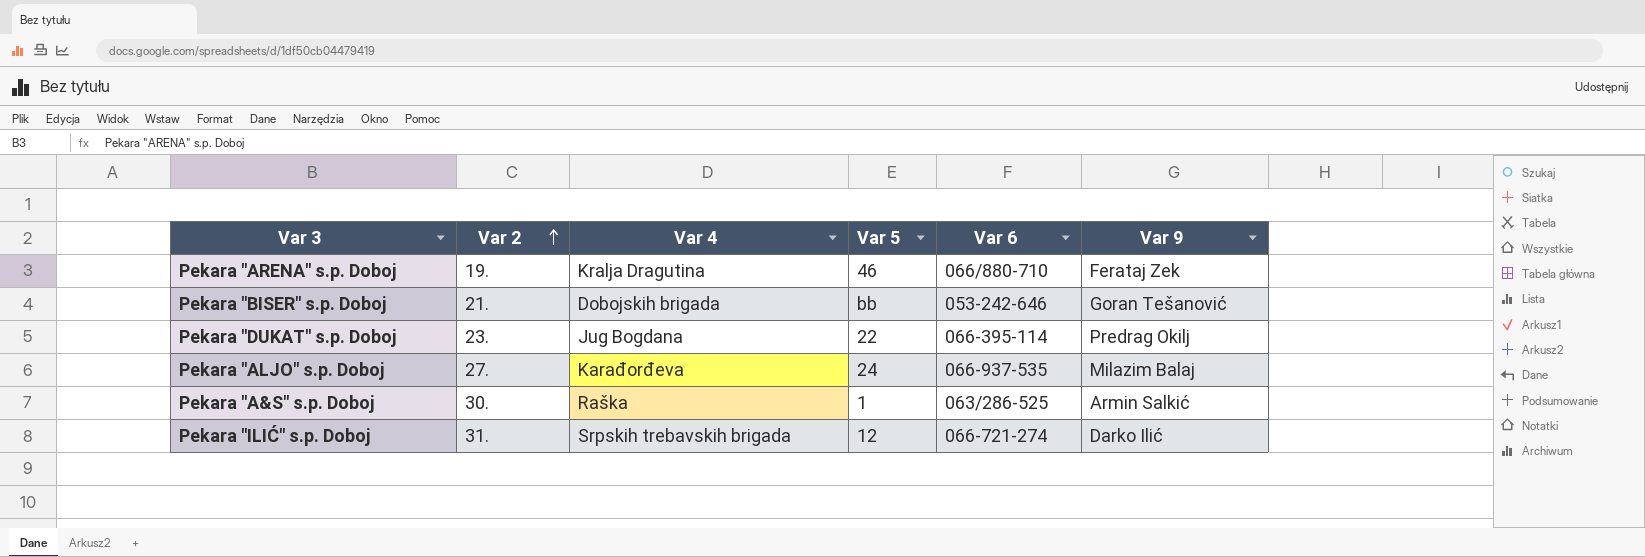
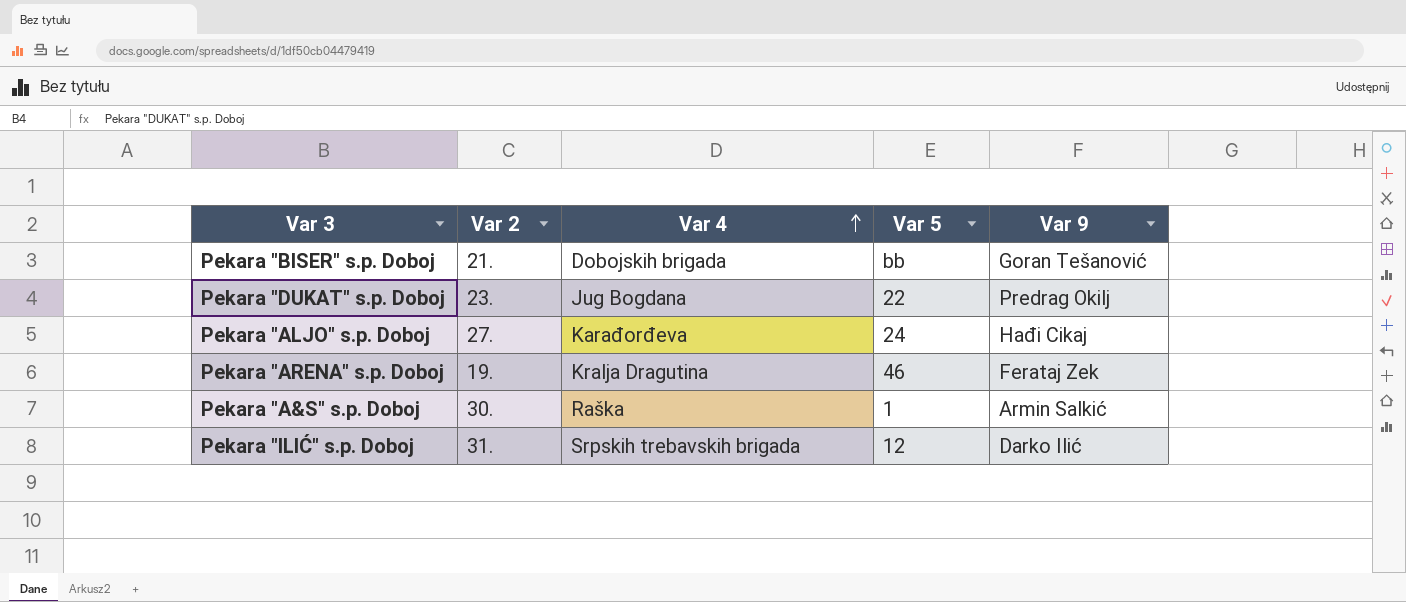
row order: Var 2 ascending -> Var 4 ascending
column Var 6 | position: 5 -> none
Pekara "ALJO" s.p. Doboj | Var 9: Milazim Balaj -> Hađi Cikaj

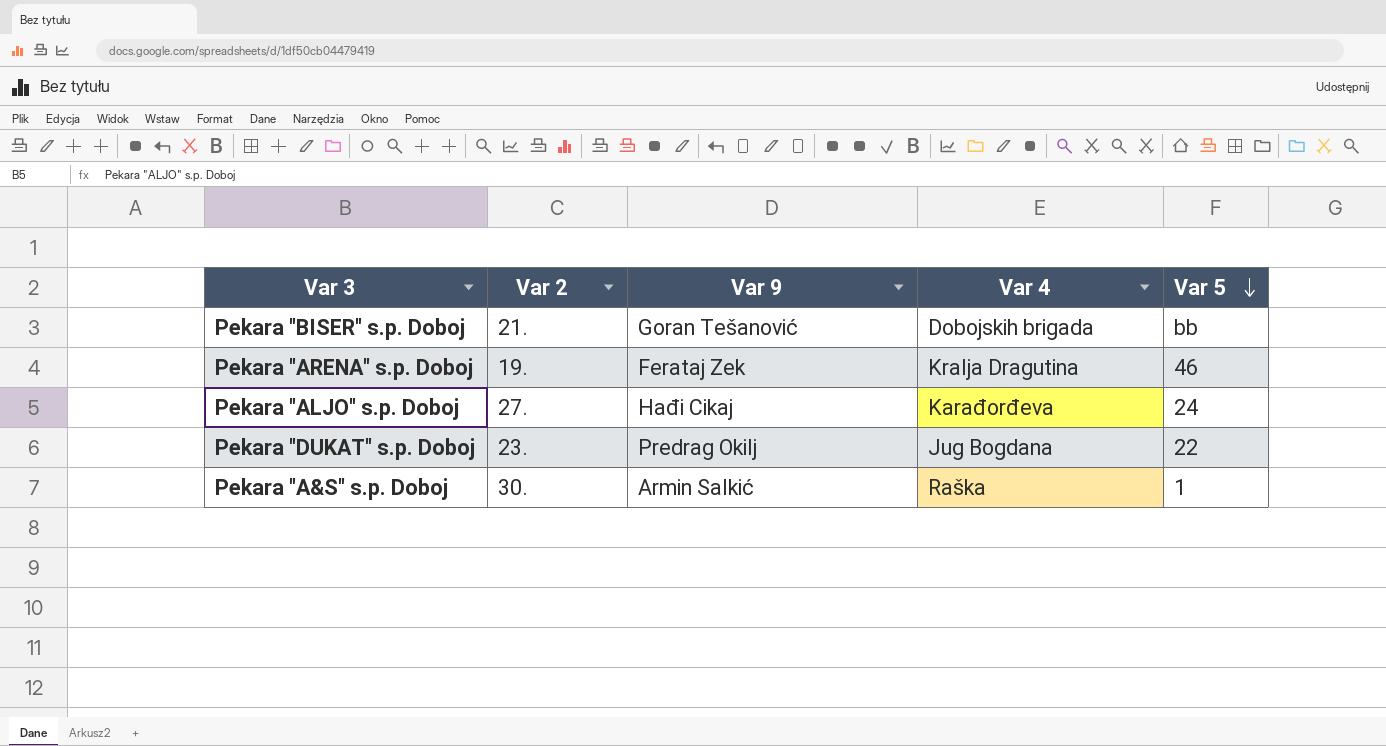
row order: Var 4 ascending -> Var 5 descending
column Var 9 | position: 5 -> 3
row Pekara "ILIĆ" s.p. Doboj: 31. | Srpskih trebavskih brigada | 12 | Darko Ilić -> none

